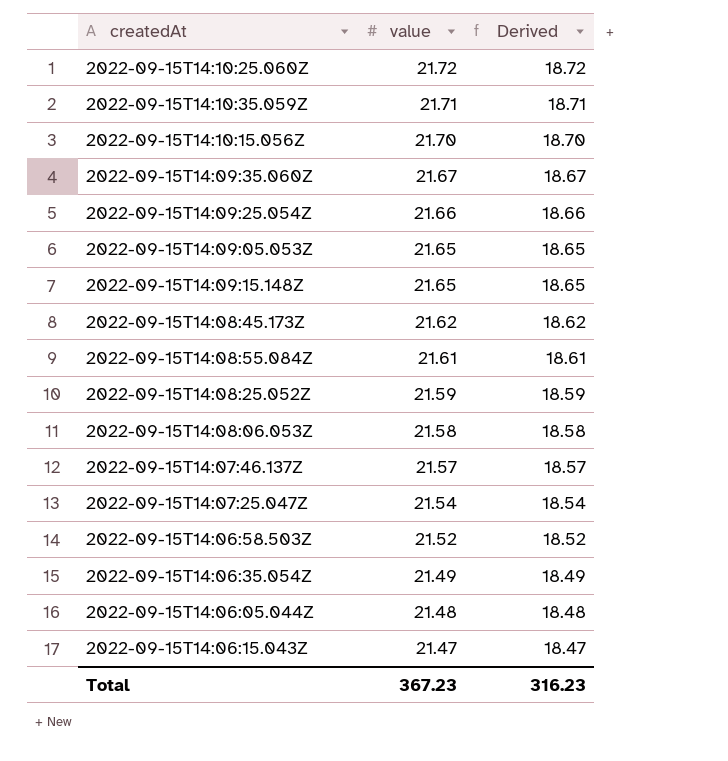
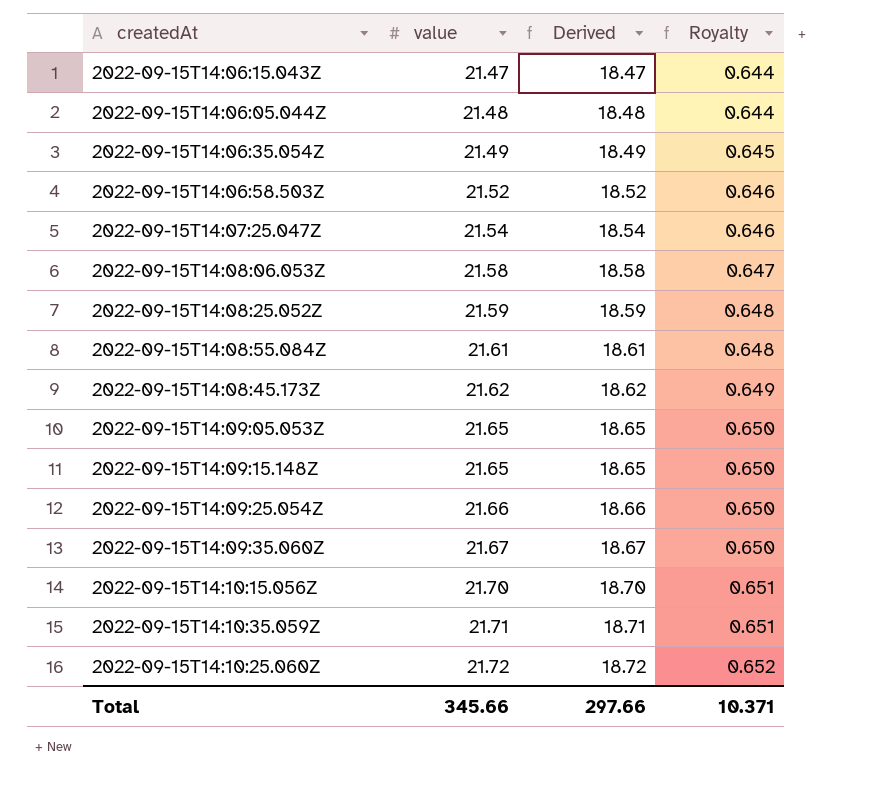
row order: value descending -> value ascending
column Royalty | formula: none -> [value] * 0.03
row 2022-09-15T14:07:46.137Z: 21.57 | 18.57 -> none
Total | value: 367.23 -> 345.66
Total | Derived: 316.23 -> 297.66

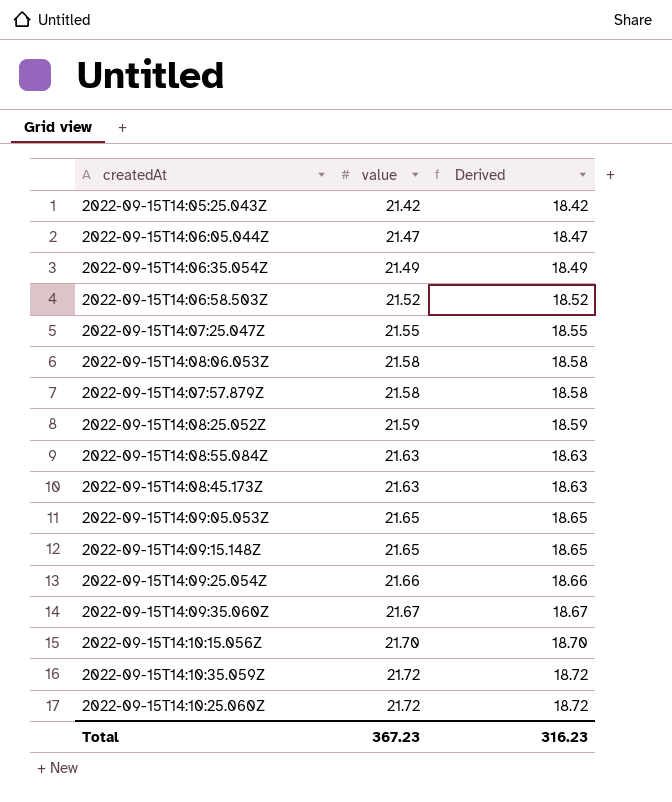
column Royalty | formula: [value] * 0.03 -> none
row 2022-09-15T14:06:15.043Z: 21.47 | 18.47 | 0.644 -> none
row 2022-09-15T14:05:25.043Z: none -> 21.42 | 18.42
2022-09-15T14:06:05.044Z | value: 21.48 -> 21.47
2022-09-15T14:06:05.044Z | Derived: 18.48 -> 18.47
2022-09-15T14:07:25.047Z | value: 21.54 -> 21.55
2022-09-15T14:07:25.047Z | Derived: 18.54 -> 18.55
row 2022-09-15T14:07:57.879Z: none -> 21.58 | 18.58
2022-09-15T14:08:55.084Z | value: 21.61 -> 21.63
2022-09-15T14:08:55.084Z | Derived: 18.61 -> 18.63
2022-09-15T14:08:45.173Z | value: 21.62 -> 21.63
2022-09-15T14:08:45.173Z | Derived: 18.62 -> 18.63
2022-09-15T14:10:35.059Z | value: 21.71 -> 21.72
2022-09-15T14:10:35.059Z | Derived: 18.71 -> 18.72
Total | value: 345.66 -> 367.23
Total | Derived: 297.66 -> 316.23

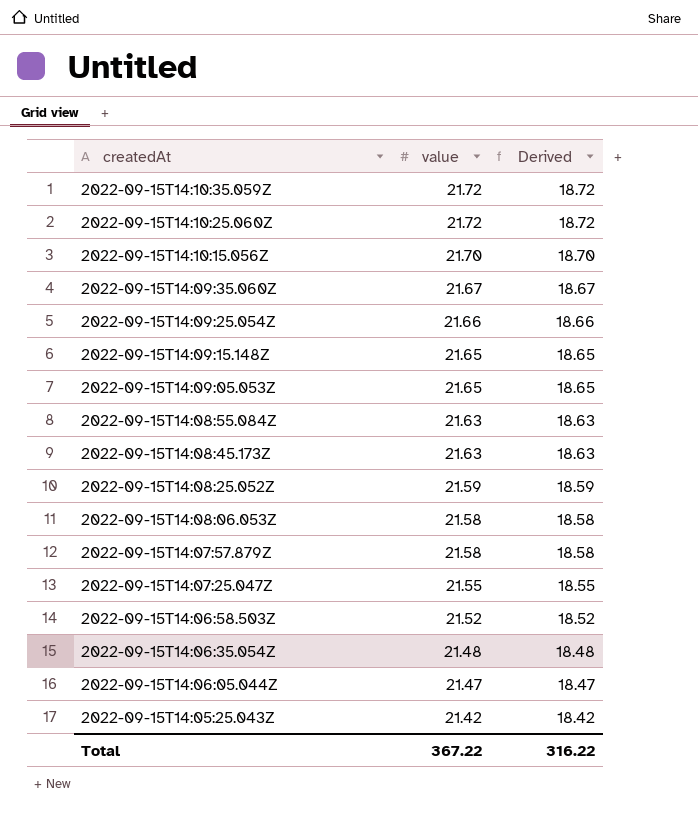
row order: value ascending -> createdAt descending
2022-09-15T14:06:35.054Z | value: 21.49 -> 21.48
2022-09-15T14:06:35.054Z | Derived: 18.49 -> 18.48
Total | value: 367.23 -> 367.22
Total | Derived: 316.23 -> 316.22

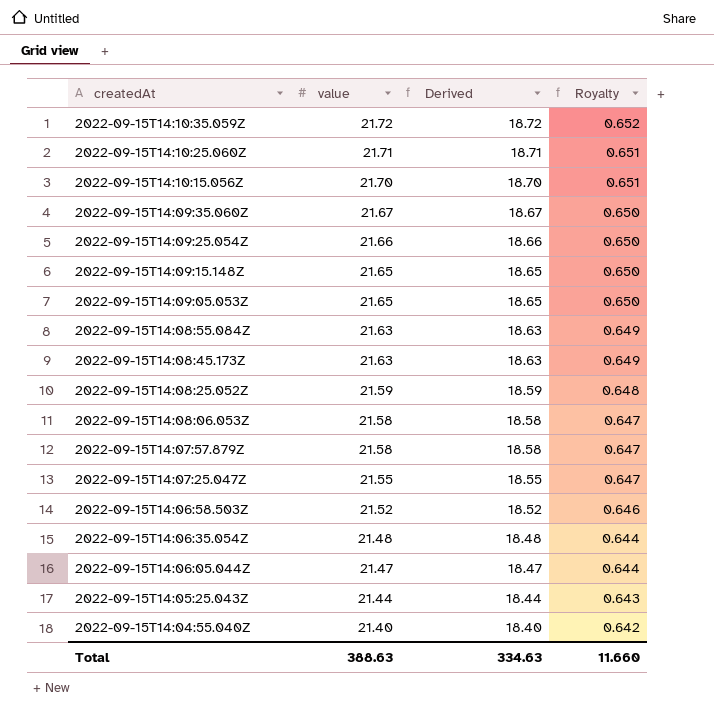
column Royalty | formula: none -> [value] * 0.03
2022-09-15T14:10:25.060Z | value: 21.72 -> 21.71
2022-09-15T14:10:25.060Z | Derived: 18.72 -> 18.71
2022-09-15T14:05:25.043Z | value: 21.42 -> 21.44
2022-09-15T14:05:25.043Z | Derived: 18.42 -> 18.44
row 2022-09-15T14:04:55.040Z: none -> 21.40 | 18.40 | 0.642
Total | value: 367.22 -> 388.63
Total | Derived: 316.22 -> 334.63

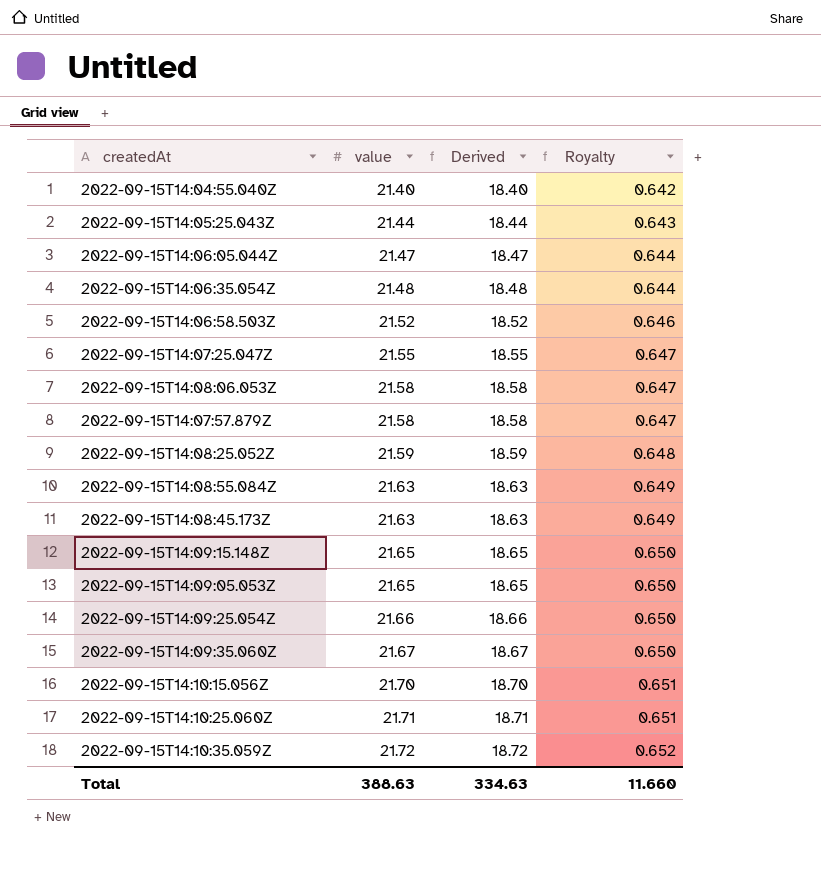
row order: createdAt descending -> value ascending

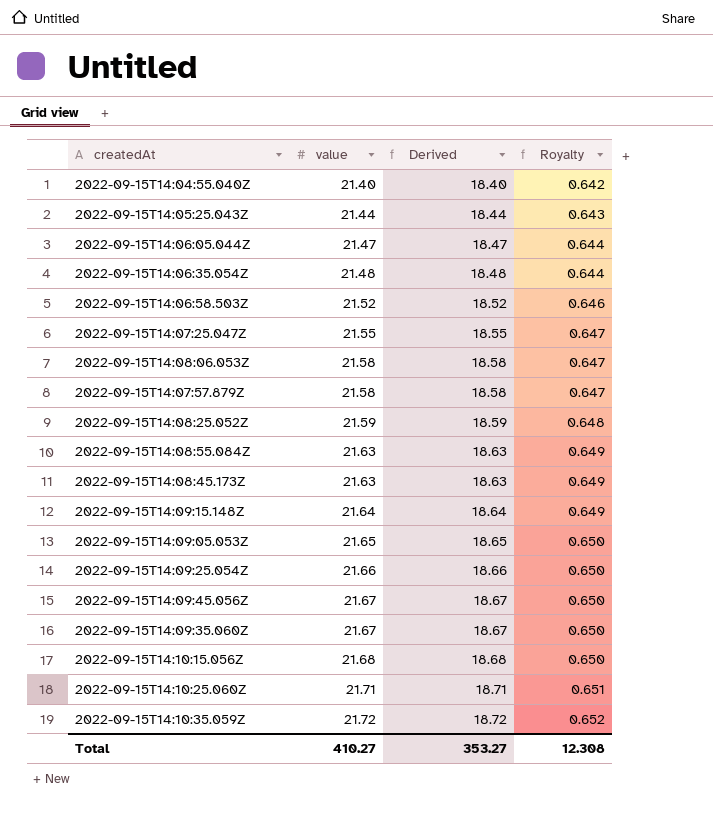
2022-09-15T14:09:15.148Z | value: 21.65 -> 21.64
2022-09-15T14:09:15.148Z | Derived: 18.65 -> 18.64
2022-09-15T14:09:15.148Z | Royalty: 0.650 -> 0.649
row 2022-09-15T14:09:45.056Z: none -> 21.67 | 18.67 | 0.650
2022-09-15T14:10:15.056Z | value: 21.70 -> 21.68
2022-09-15T14:10:15.056Z | Derived: 18.70 -> 18.68
2022-09-15T14:10:15.056Z | Royalty: 0.651 -> 0.650
Total | value: 388.63 -> 410.27
Total | Derived: 334.63 -> 353.27
Total | Royalty: 11.660 -> 12.308

